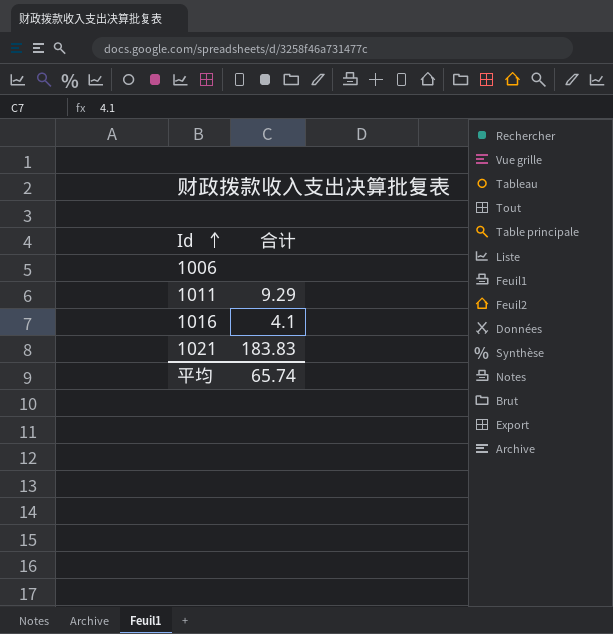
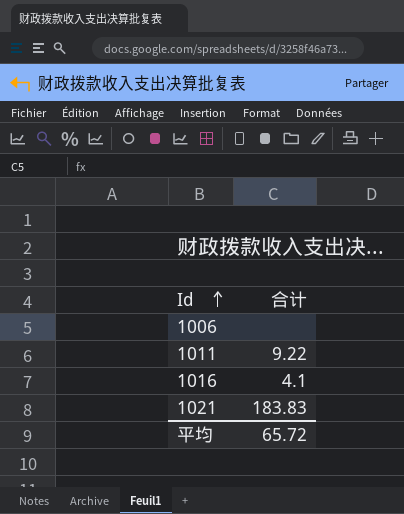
1011 | 合计: 9.29 -> 9.22
平均 | 合计: 65.74 -> 65.72

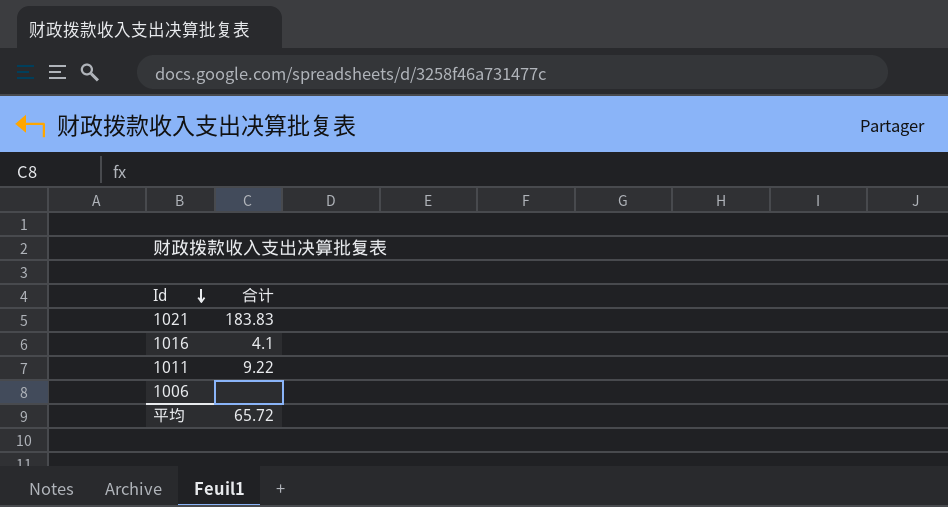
row order: Id ascending -> Id descending

